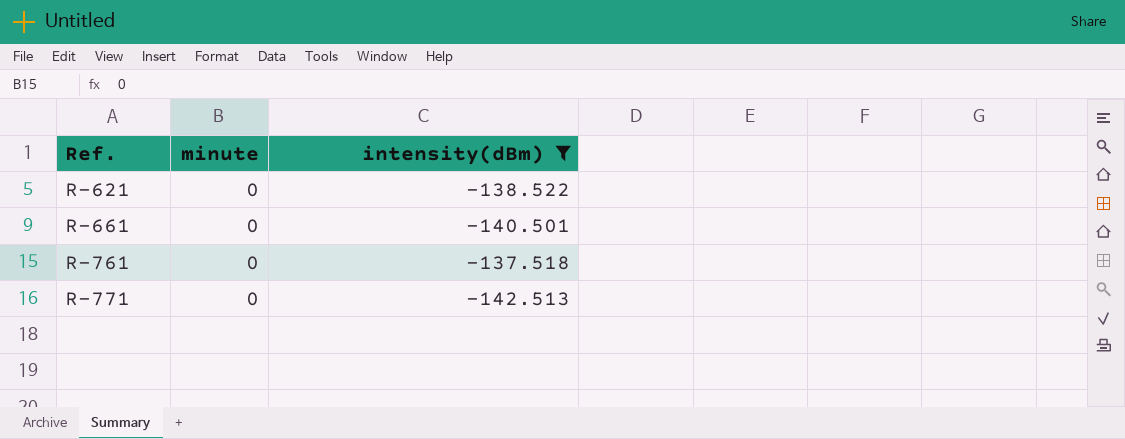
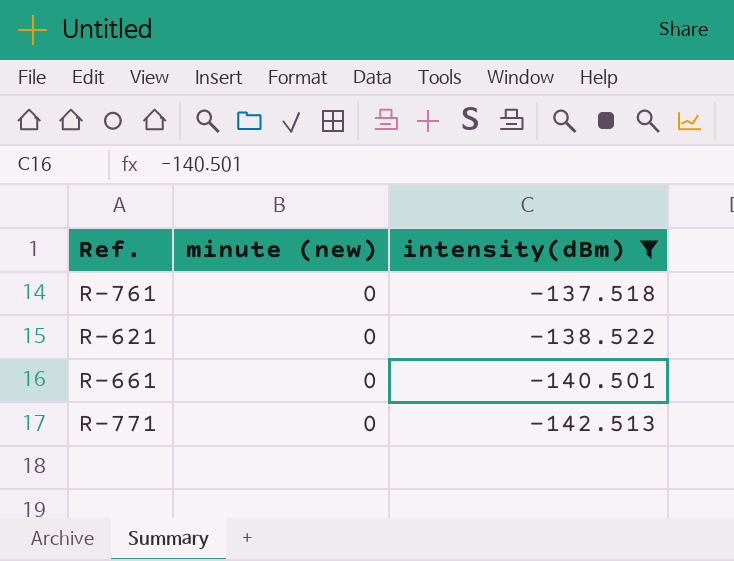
row order: Ref. ascending -> intensity(dBm) descending
column name: minute -> minute (new)

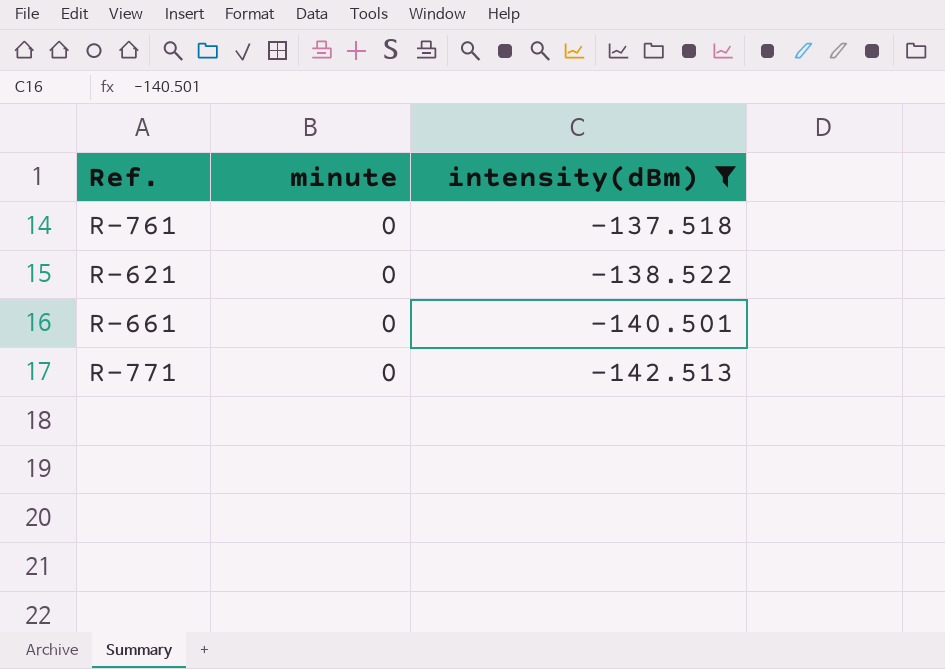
column name: minute (new) -> minute

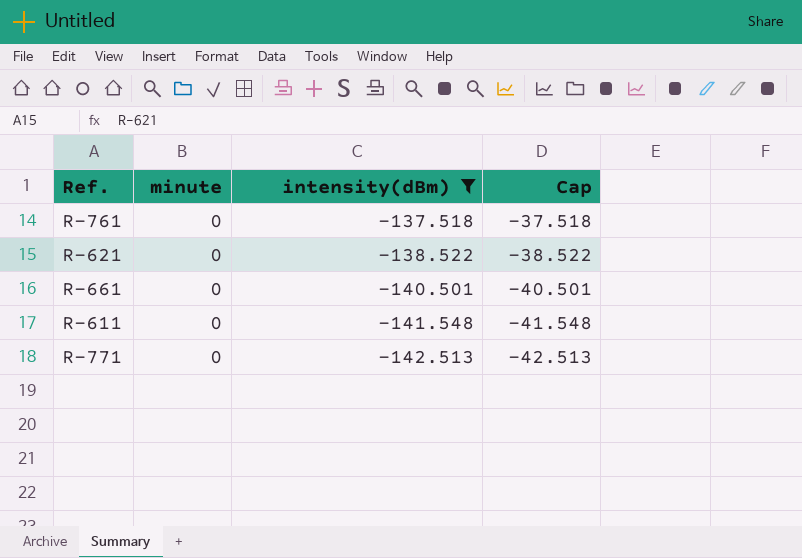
column Cap | formula: none -> [intensity(dBm)] + 100
row R-611: none -> 0 | -141.548 | -41.548

